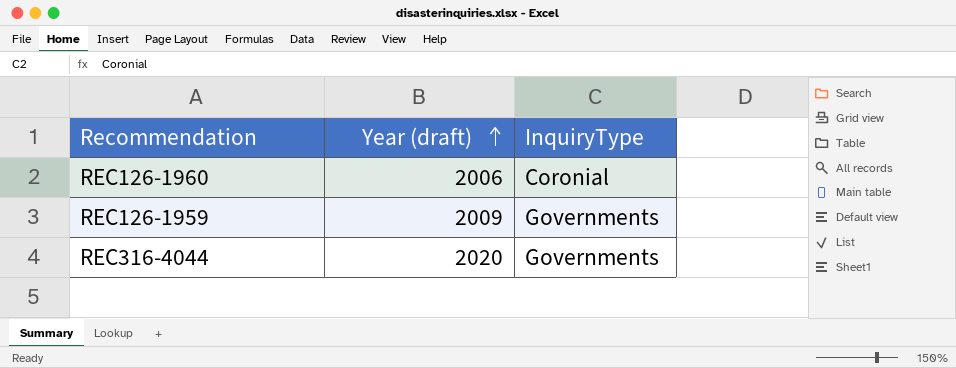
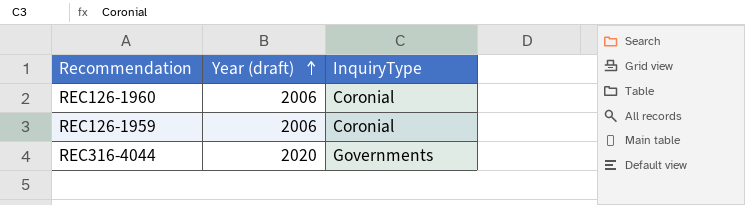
REC126-1959 | Year (draft): 2009 -> 2006
REC126-1959 | InquiryType: Governments -> Coronial

